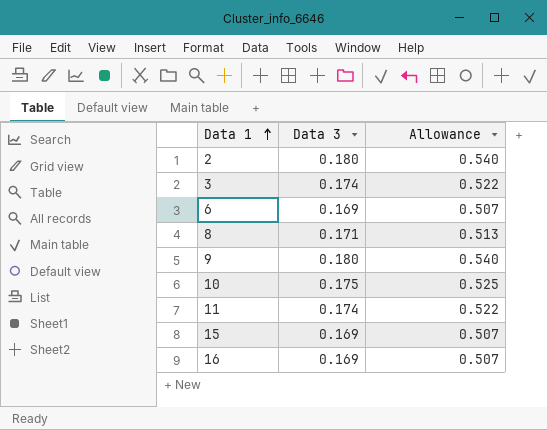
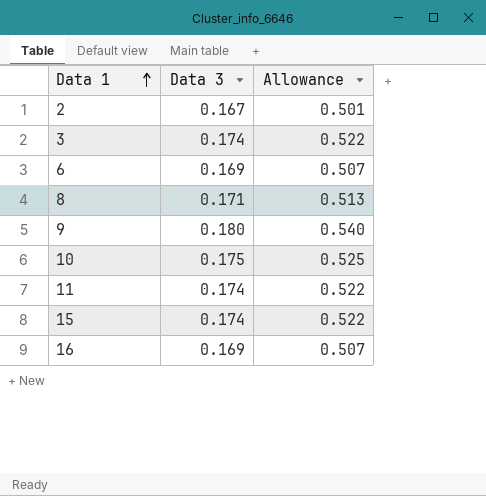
2 | Data 3: 0.180 -> 0.167
2 | Allowance: 0.540 -> 0.501
15 | Data 3: 0.169 -> 0.174
15 | Allowance: 0.507 -> 0.522

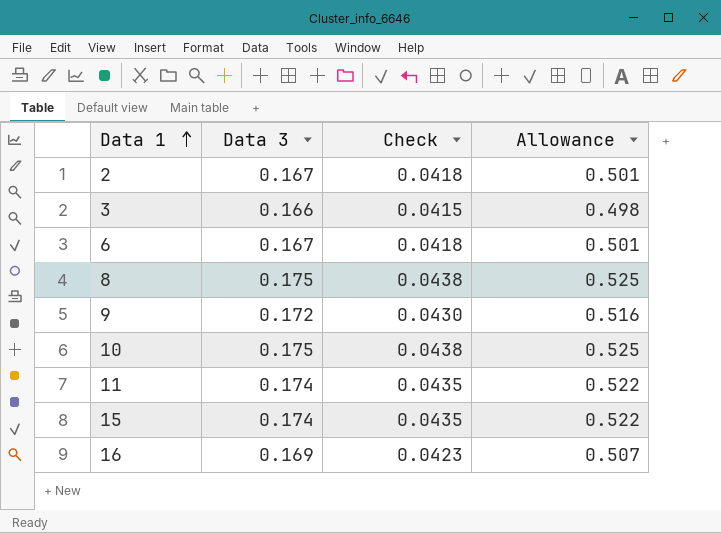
column Check | formula: none -> [Data 3] * 0.25
3 | Data 3: 0.174 -> 0.166
3 | Allowance: 0.522 -> 0.498
6 | Data 3: 0.169 -> 0.167
6 | Allowance: 0.507 -> 0.501
8 | Data 3: 0.171 -> 0.175
8 | Allowance: 0.513 -> 0.525
9 | Data 3: 0.180 -> 0.172
9 | Allowance: 0.540 -> 0.516

